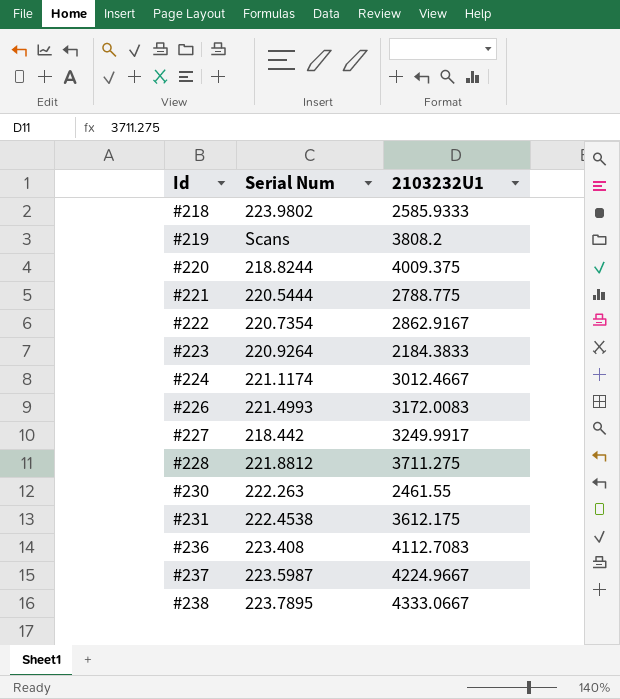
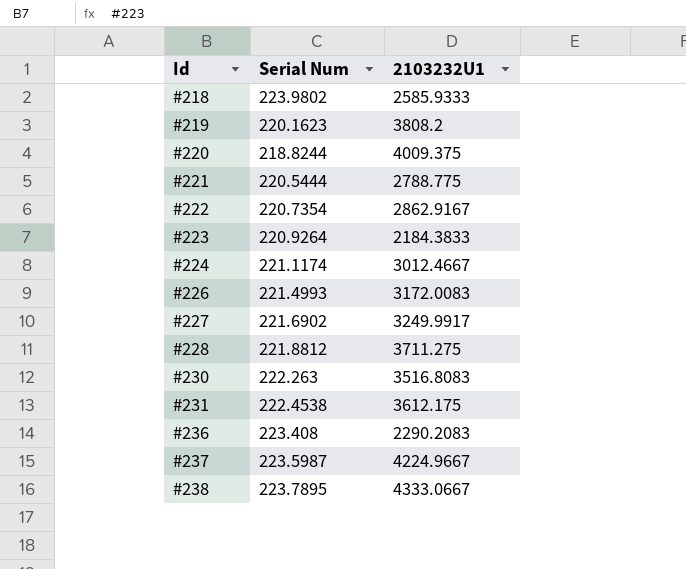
#219 | Serial Num: Scans -> 220.1623
#227 | Serial Num: 218.442 -> 221.6902
#230 | 2103232U1: 2461.55 -> 3516.8083
#236 | 2103232U1: 4112.7083 -> 2290.2083

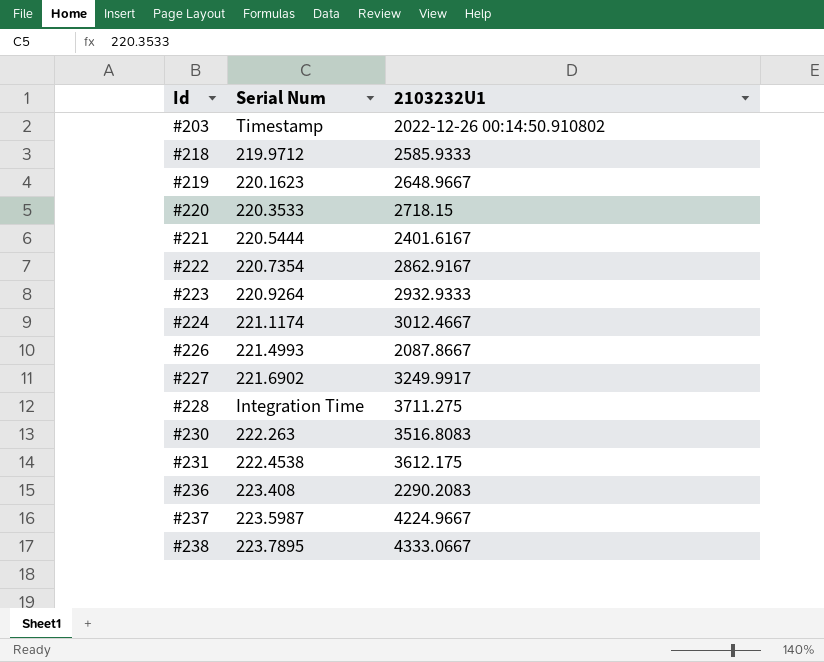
row #203: none -> Timestamp | 2022-12-26 00:14:50.910802
#218 | Serial Num: 223.9802 -> 219.9712
#219 | 2103232U1: 3808.2 -> 2648.9667
#220 | Serial Num: 218.8244 -> 220.3533
#220 | 2103232U1: 4009.375 -> 2718.15
#221 | 2103232U1: 2788.775 -> 2401.6167
#223 | 2103232U1: 2184.3833 -> 2932.9333
#226 | 2103232U1: 3172.0083 -> 2087.8667
#228 | Serial Num: 221.8812 -> Integration Time

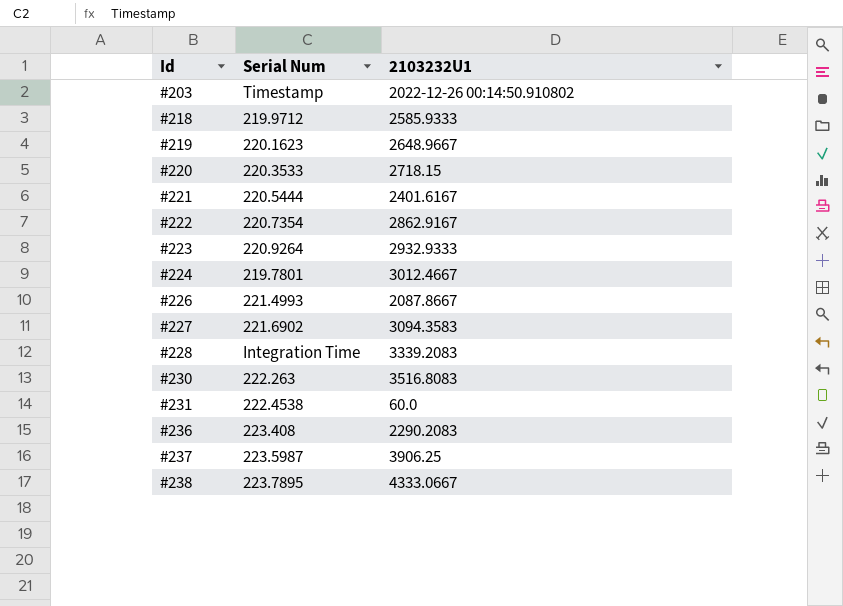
#224 | Serial Num: 221.1174 -> 219.7801
#227 | 2103232U1: 3249.9917 -> 3094.3583
#228 | 2103232U1: 3711.275 -> 3339.2083
#231 | 2103232U1: 3612.175 -> 60.0
#237 | 2103232U1: 4224.9667 -> 3906.25

